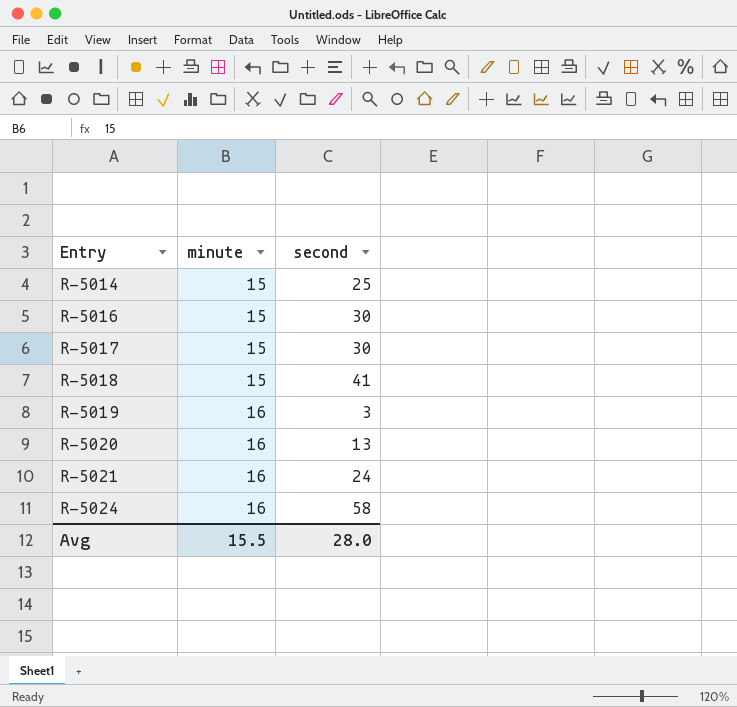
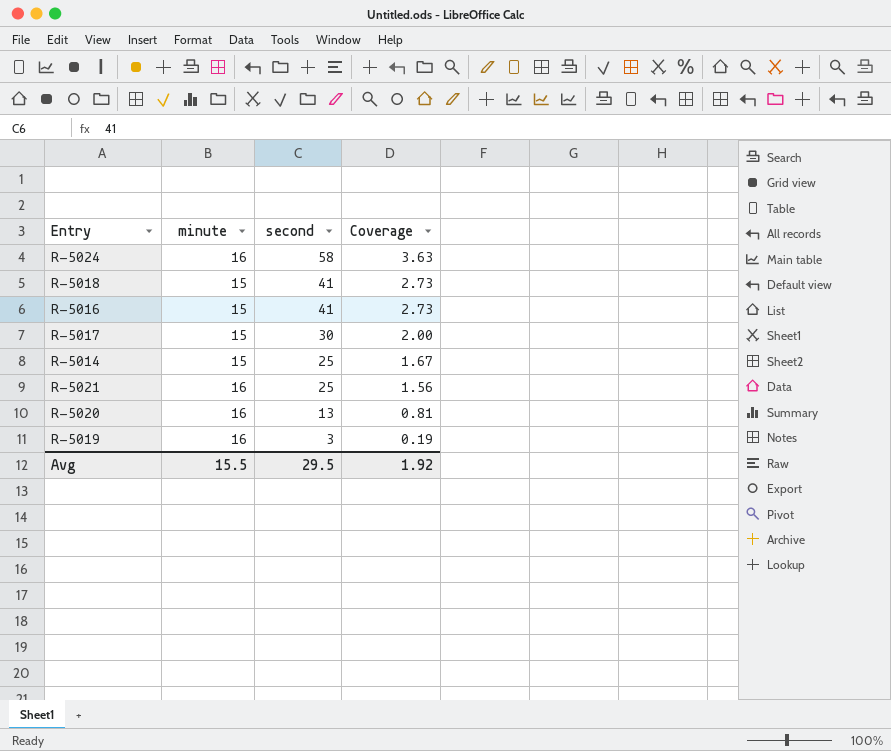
row order: Entry ascending -> second descending
column Coverage | formula: none -> [second] / [minute]
R-5016 | second: 30 -> 41
R-5021 | second: 24 -> 25
Avg | second: 28.0 -> 29.5

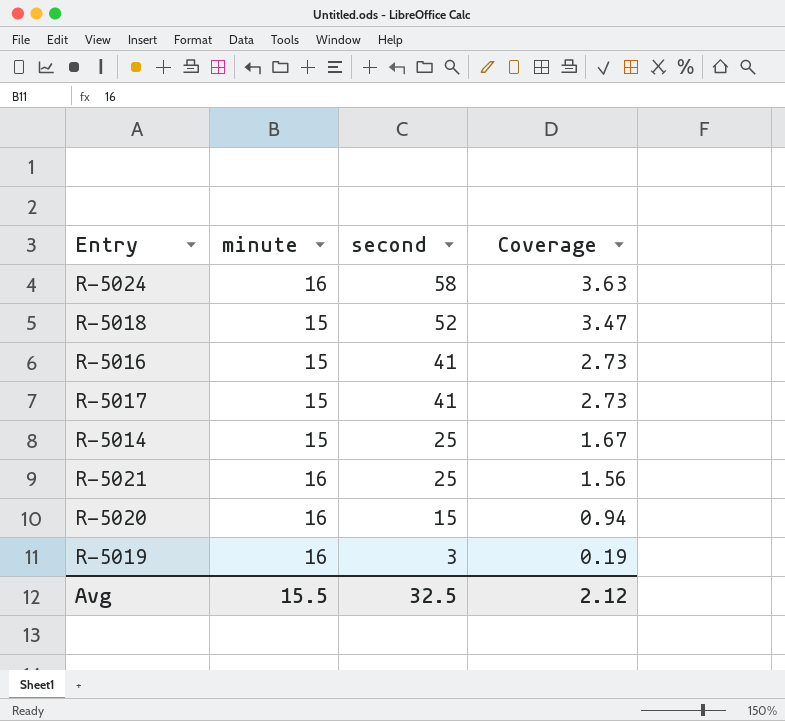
R-5018 | second: 41 -> 52
R-5018 | Coverage: 2.73 -> 3.47
R-5017 | second: 30 -> 41
R-5017 | Coverage: 2.00 -> 2.73
R-5020 | second: 13 -> 15
R-5020 | Coverage: 0.81 -> 0.94
Avg | second: 29.5 -> 32.5
Avg | Coverage: 1.92 -> 2.12

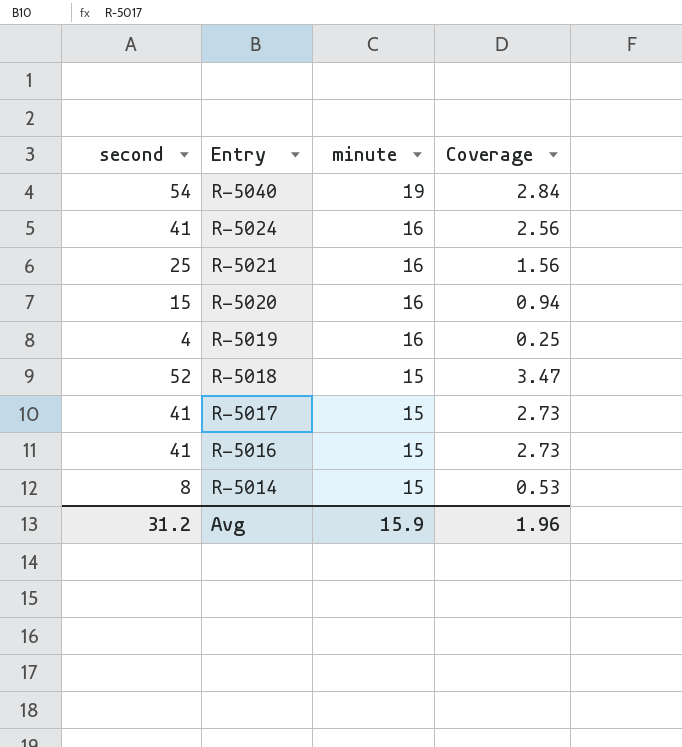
row order: second descending -> Entry descending
column second | position: 3 -> 1
row R-5040: none -> 54 | 19 | 2.84
R-5024 | second: 58 -> 41
R-5024 | Coverage: 3.63 -> 2.56
R-5019 | second: 3 -> 4
R-5019 | Coverage: 0.19 -> 0.25
R-5014 | second: 25 -> 8
R-5014 | Coverage: 1.67 -> 0.53
Avg | second: 32.5 -> 31.2
Avg | minute: 15.5 -> 15.9
Avg | Coverage: 2.12 -> 1.96

